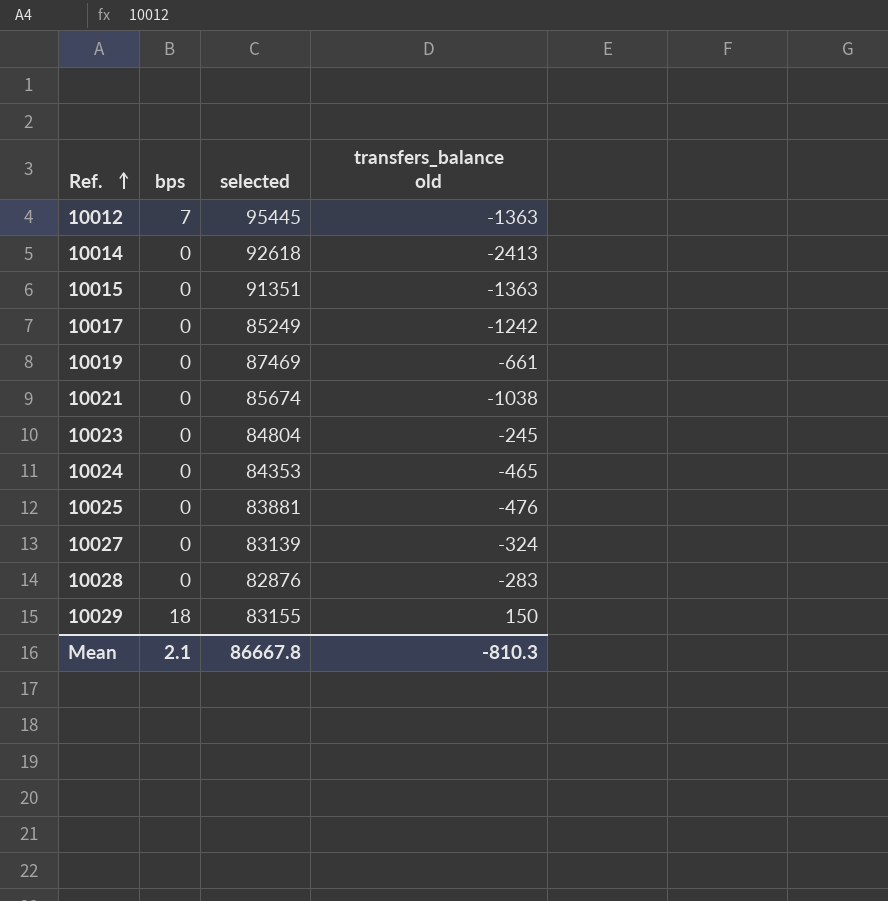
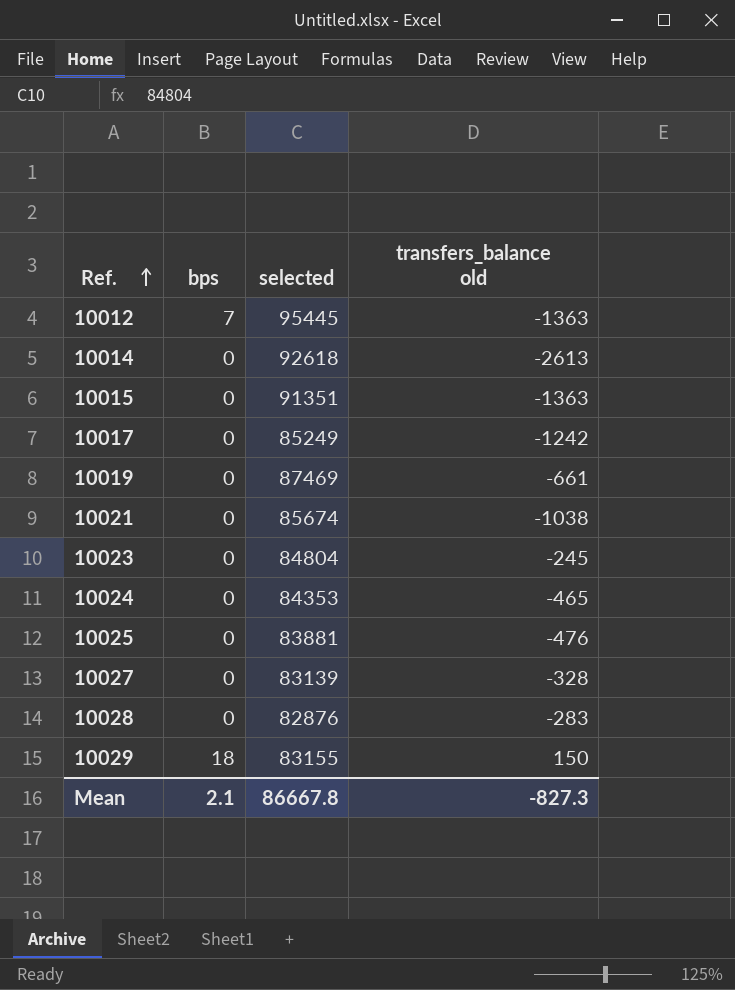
10014 | transfers_balance old: -2413 -> -2613
10027 | transfers_balance old: -324 -> -328
Mean | transfers_balance old: -810.3 -> -827.3

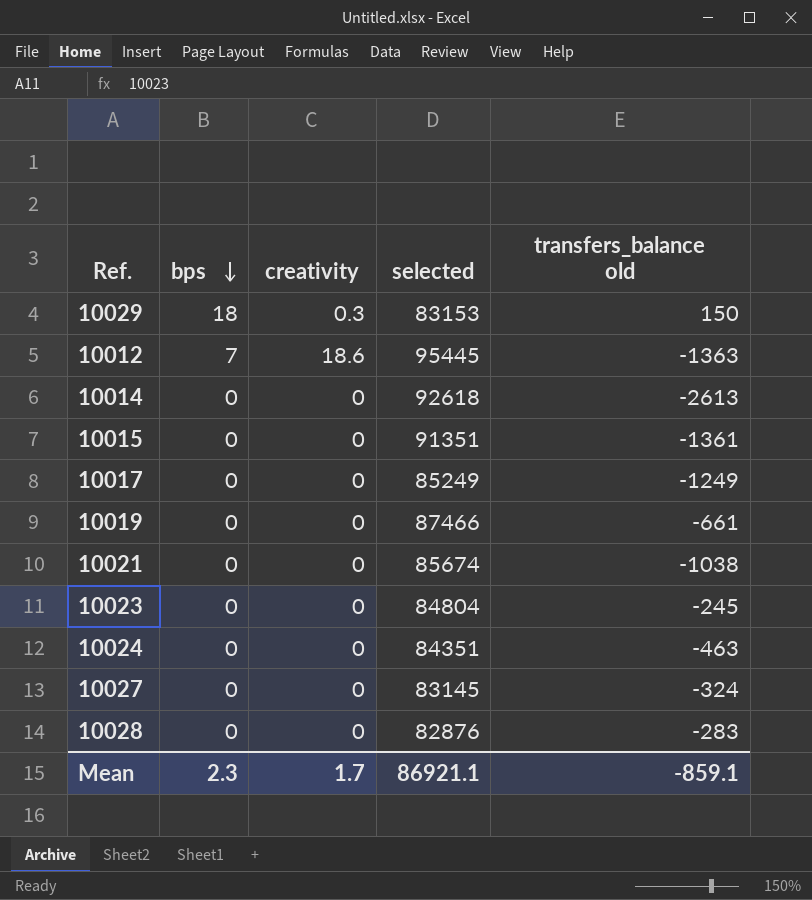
row order: Ref. ascending -> bps descending
column creativity | position: none -> 3
row 10025: 0 | 83881 | -476 -> none
10029 | selected: 83155 -> 83153
10015 | transfers_balance old: -1363 -> -1361
10017 | transfers_balance old: -1242 -> -1249
10019 | selected: 87469 -> 87466
10024 | selected: 84353 -> 84351
10024 | transfers_balance old: -465 -> -463
10027 | selected: 83139 -> 83145
10027 | transfers_balance old: -328 -> -324
Mean | bps: 2.1 -> 2.3
Mean | selected: 86667.8 -> 86921.1
Mean | transfers_balance old: -827.3 -> -859.1

